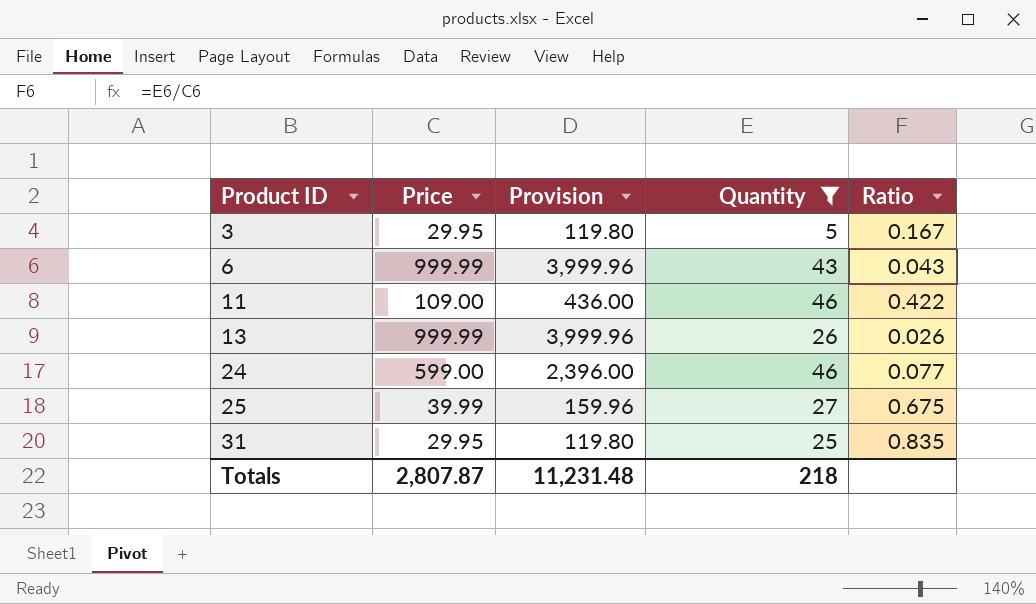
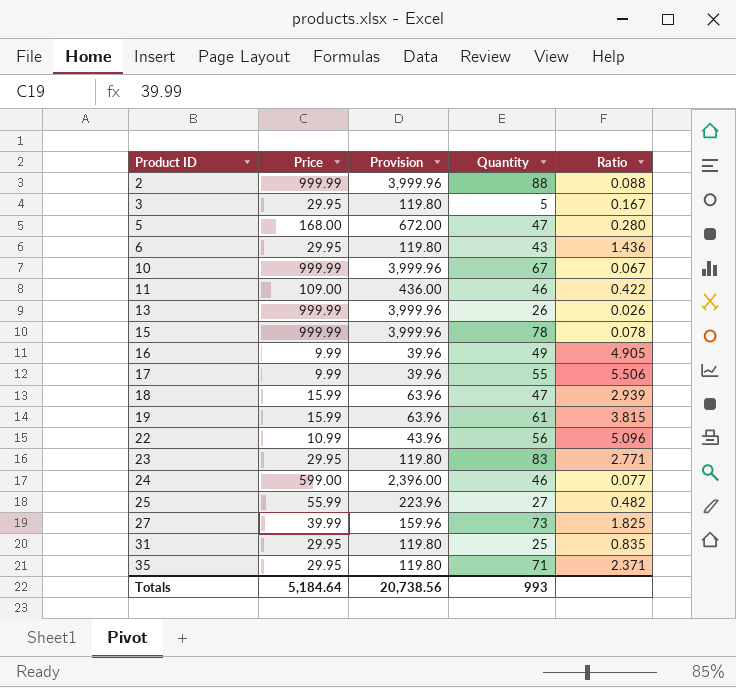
filter: Quantity <= 46 -> none
6 | Price: 999.99 -> 29.95
6 | Provision: 3,999.96 -> 119.80
6 | Ratio: 0.043 -> 1.436
25 | Price: 39.99 -> 55.99
25 | Provision: 159.96 -> 223.96
25 | Ratio: 0.675 -> 0.482
Totals | Price: 2,807.87 -> 5,184.64
Totals | Provision: 11,231.48 -> 20,738.56
Totals | Quantity: 218 -> 993

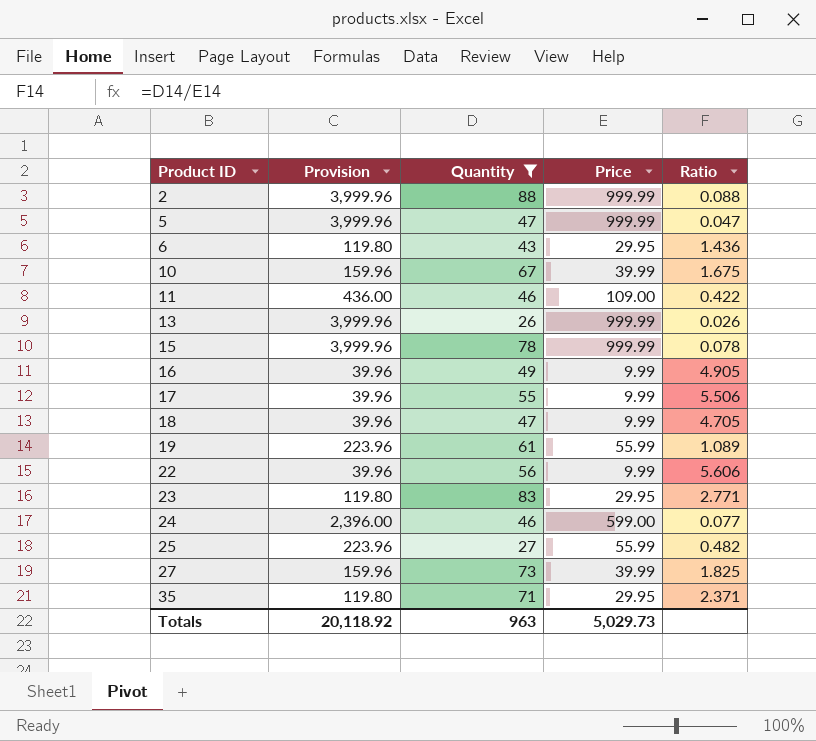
filter: none -> Quantity >= 26
column Price | position: 2 -> 4
5 | Provision: 672.00 -> 3,999.96
5 | Price: 168.00 -> 999.99
5 | Ratio: 0.280 -> 0.047
10 | Provision: 3,999.96 -> 159.96
10 | Price: 999.99 -> 39.99
10 | Ratio: 0.067 -> 1.675
18 | Provision: 63.96 -> 39.96
18 | Price: 15.99 -> 9.99
18 | Ratio: 2.939 -> 4.705
19 | Provision: 63.96 -> 223.96
19 | Price: 15.99 -> 55.99
19 | Ratio: 3.815 -> 1.089
22 | Provision: 43.96 -> 39.96
22 | Price: 10.99 -> 9.99
22 | Ratio: 5.096 -> 5.606
Totals | Provision: 20,738.56 -> 20,118.92
Totals | Quantity: 993 -> 963
Totals | Price: 5,184.64 -> 5,029.73

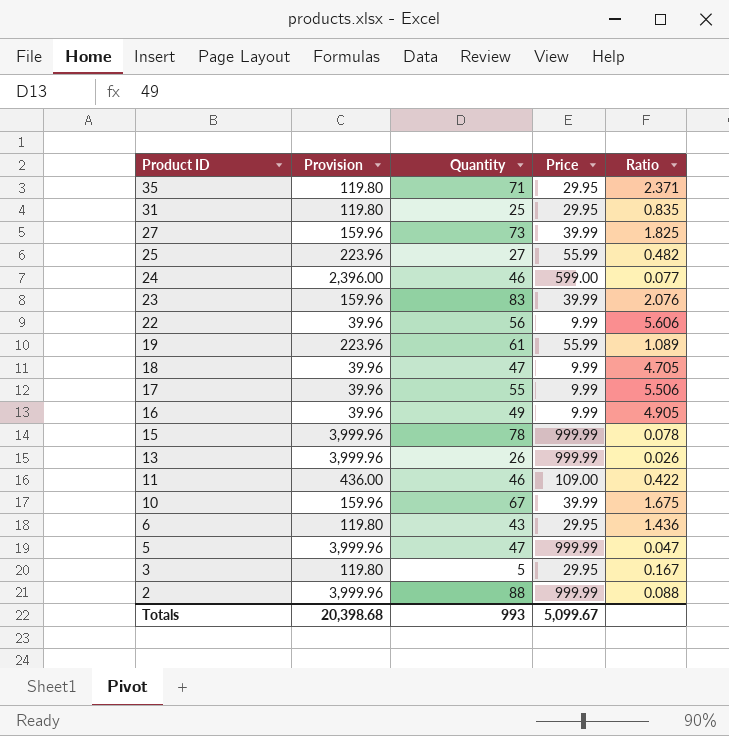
filter: Quantity >= 26 -> none
row order: Product ID ascending -> Product ID descending
23 | Provision: 119.80 -> 159.96
23 | Price: 29.95 -> 39.99
23 | Ratio: 2.771 -> 2.076
Totals | Provision: 20,118.92 -> 20,398.68
Totals | Quantity: 963 -> 993
Totals | Price: 5,029.73 -> 5,099.67

